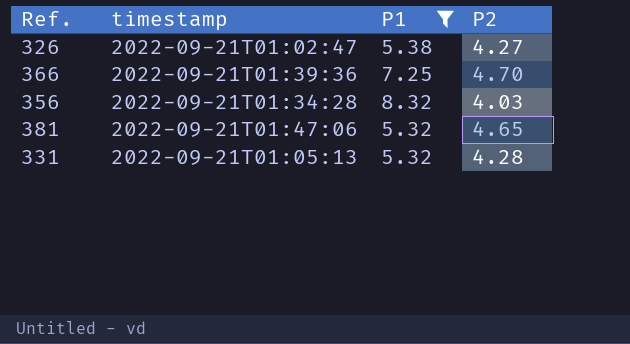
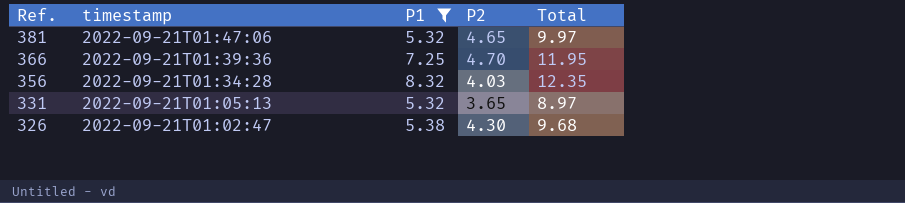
row order: none -> Ref. descending
column Total | formula: none -> [P1] + [P2]
331 | P2: 4.28 -> 3.65
326 | P2: 4.27 -> 4.30

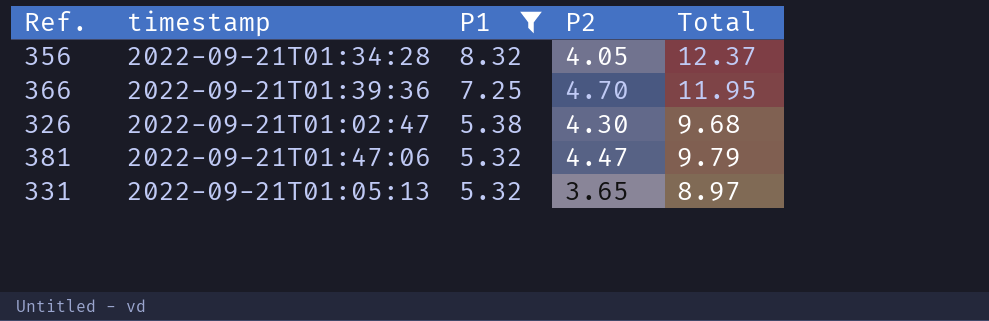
row order: Ref. descending -> P1 descending
356 | P2: 4.03 -> 4.05
356 | Total: 12.35 -> 12.37
381 | P2: 4.65 -> 4.47
381 | Total: 9.97 -> 9.79

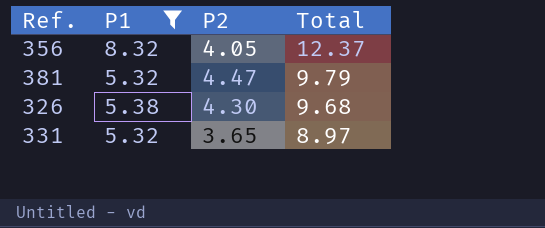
row order: P1 descending -> Total descending
column timestamp | position: 2 -> none
row 366: 2022-09-21T01:39:36 | 7.25 | 4.70 | 11.95 -> none

